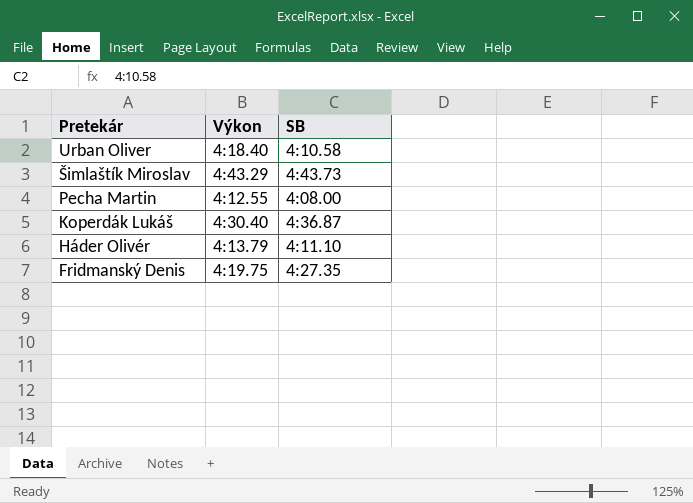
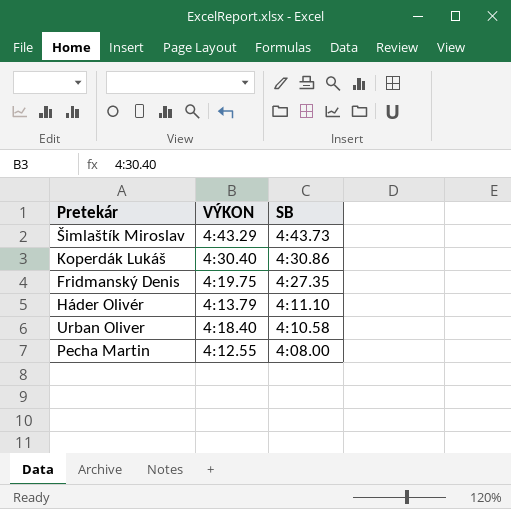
row order: Pretekár descending -> SB descending
column name: Výkon -> VÝKON
Koperdák Lukáš | SB: 4:36.87 -> 4:30.86

